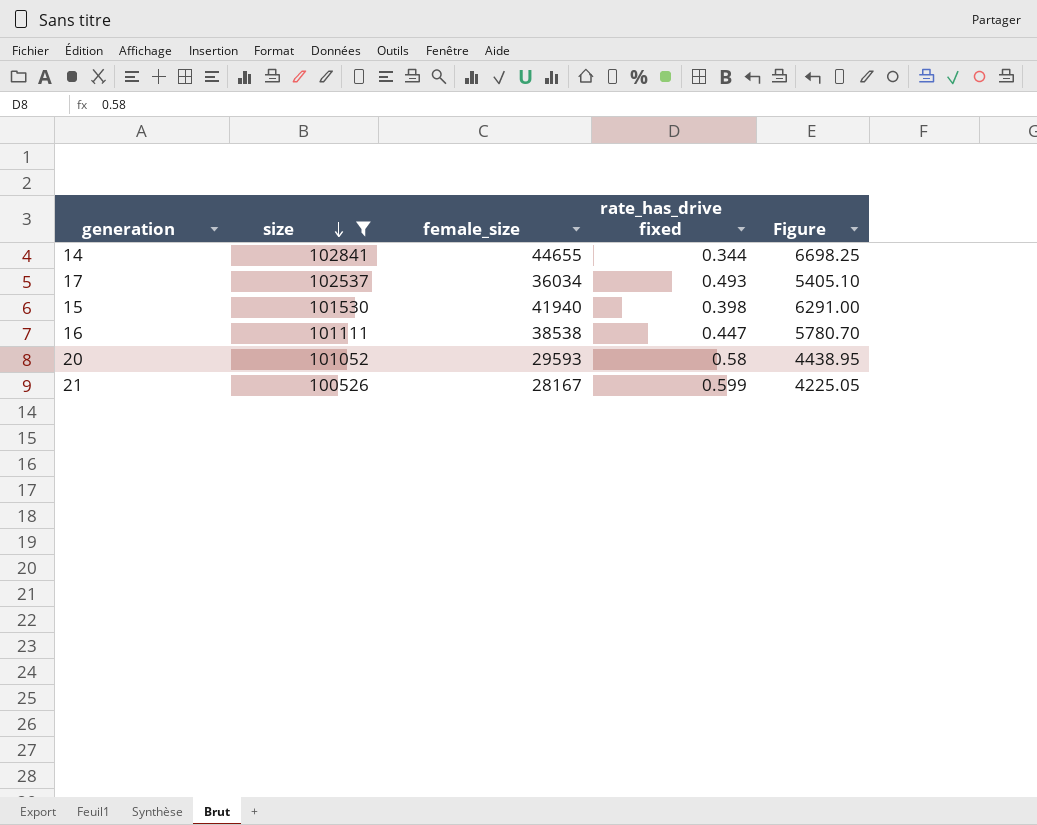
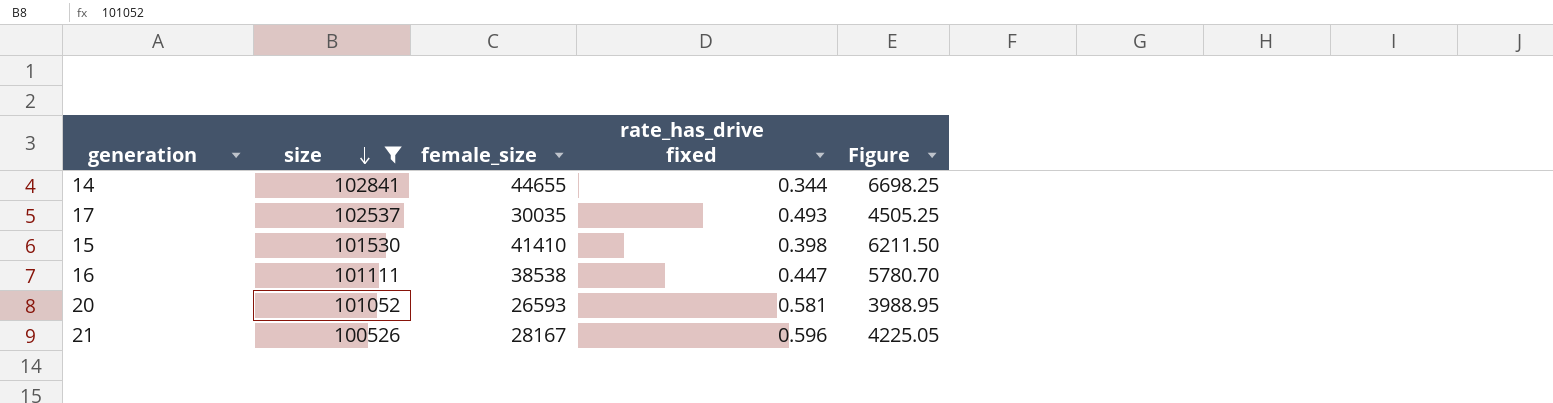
17 | female_size: 36034 -> 30035
17 | Figure: 5405.10 -> 4505.25
15 | female_size: 41940 -> 41410
15 | Figure: 6291.00 -> 6211.50
20 | female_size: 29593 -> 26593
20 | rate_has_drive fixed: 0.58 -> 0.581
20 | Figure: 4438.95 -> 3988.95
21 | rate_has_drive fixed: 0.599 -> 0.596

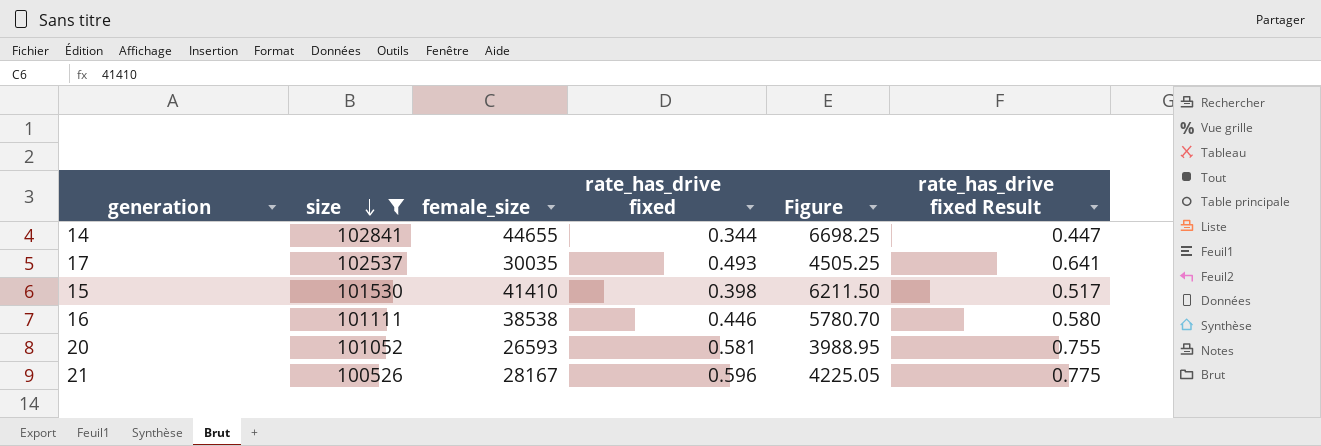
column rate_has_drive fixed Result | formula: none -> [rate_has_drive fixed] * 1.3
16 | rate_has_drive fixed: 0.447 -> 0.446

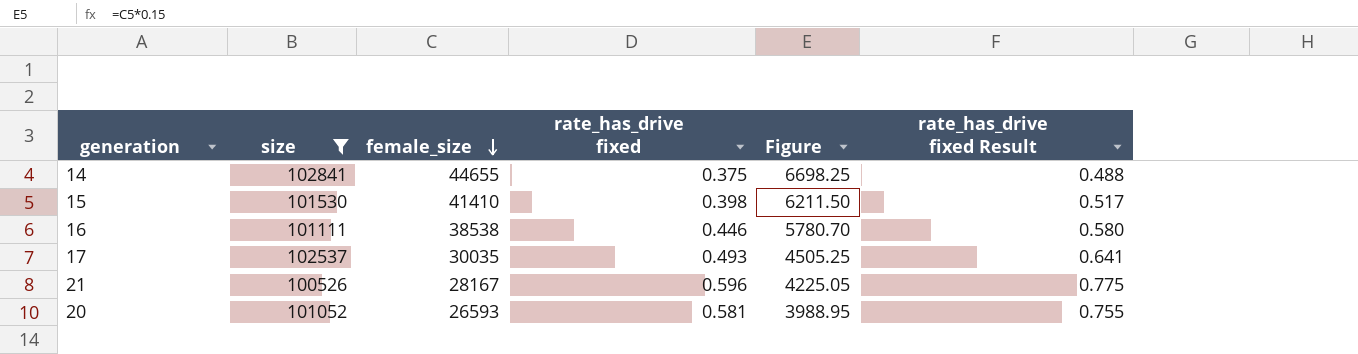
row order: size descending -> female_size descending
14 | rate_has_drive fixed: 0.344 -> 0.375
14 | rate_has_drive fixed Result: 0.447 -> 0.488

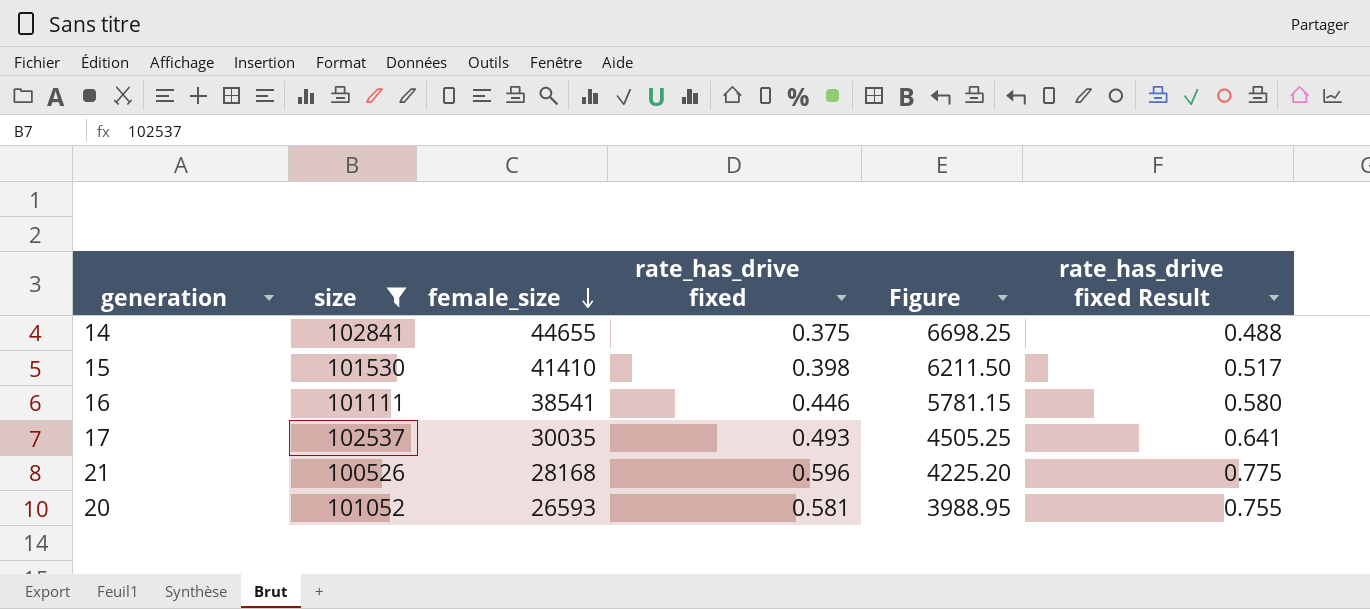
16 | female_size: 38538 -> 38541
16 | Figure: 5780.70 -> 5781.15
21 | female_size: 28167 -> 28168
21 | Figure: 4225.05 -> 4225.20

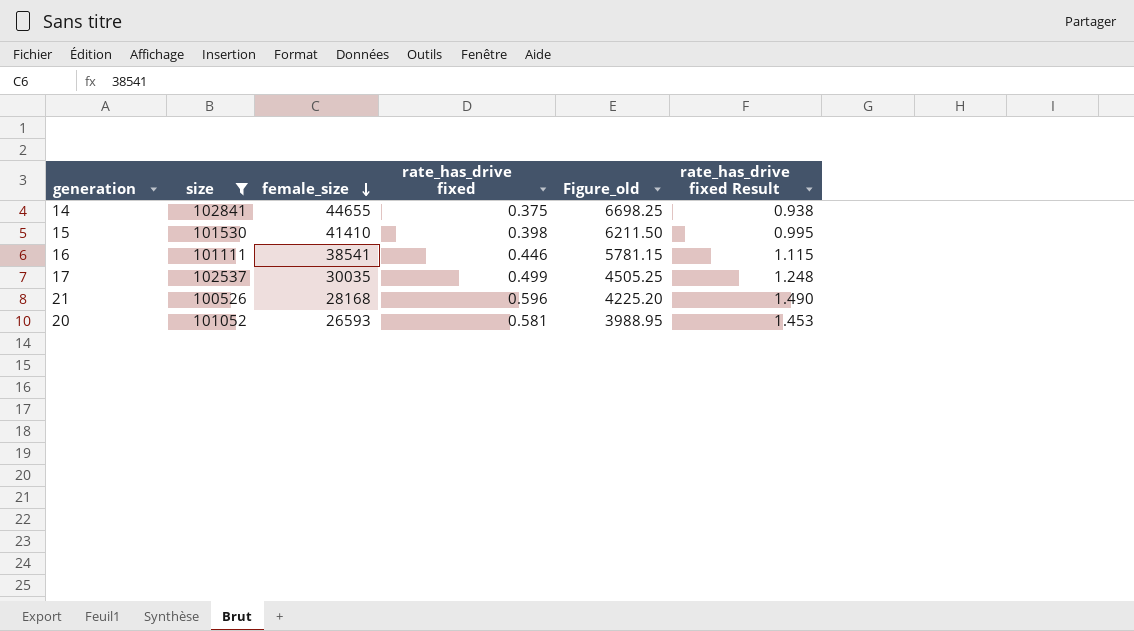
column name: Figure -> Figure_old
column rate_has_drive fixed Result | formula: [rate_has_drive fixed] * 1.3 -> [rate_has_drive fixed] * 2.5
17 | rate_has_drive fixed: 0.493 -> 0.499

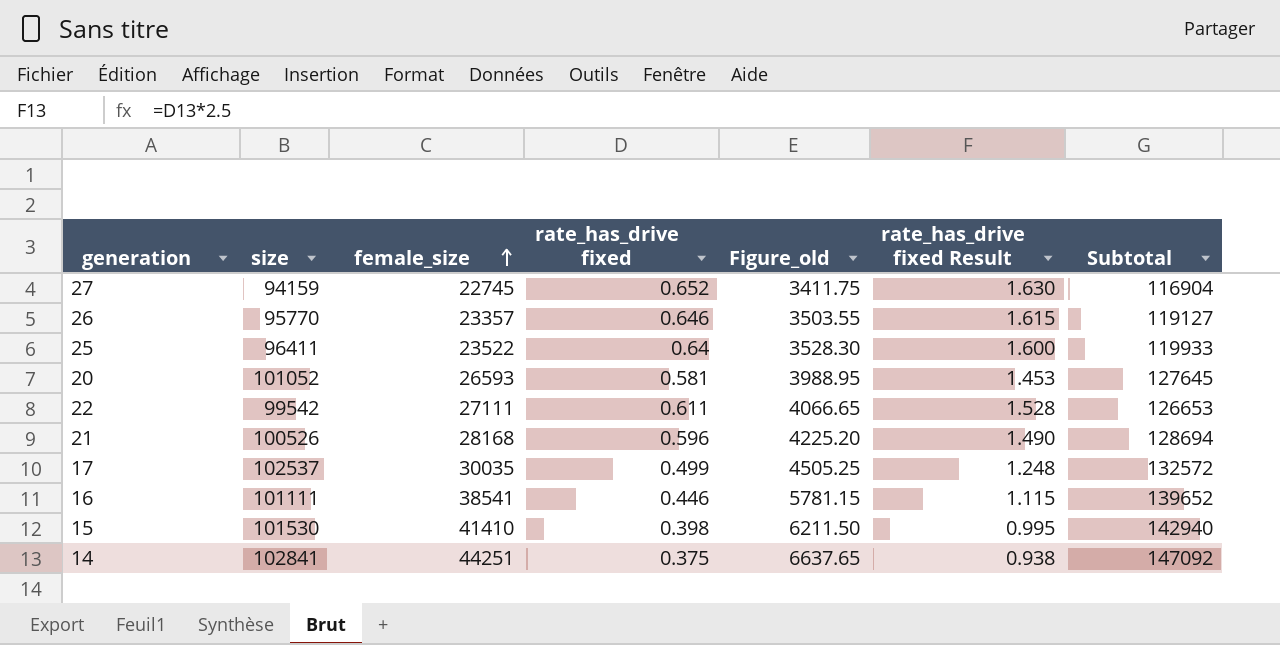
filter: size >= 100526 -> none
row order: female_size descending -> female_size ascending
column Subtotal | formula: none -> [size] + [female_size]
14 | female_size: 44655 -> 44251
14 | Figure_old: 6698.25 -> 6637.65

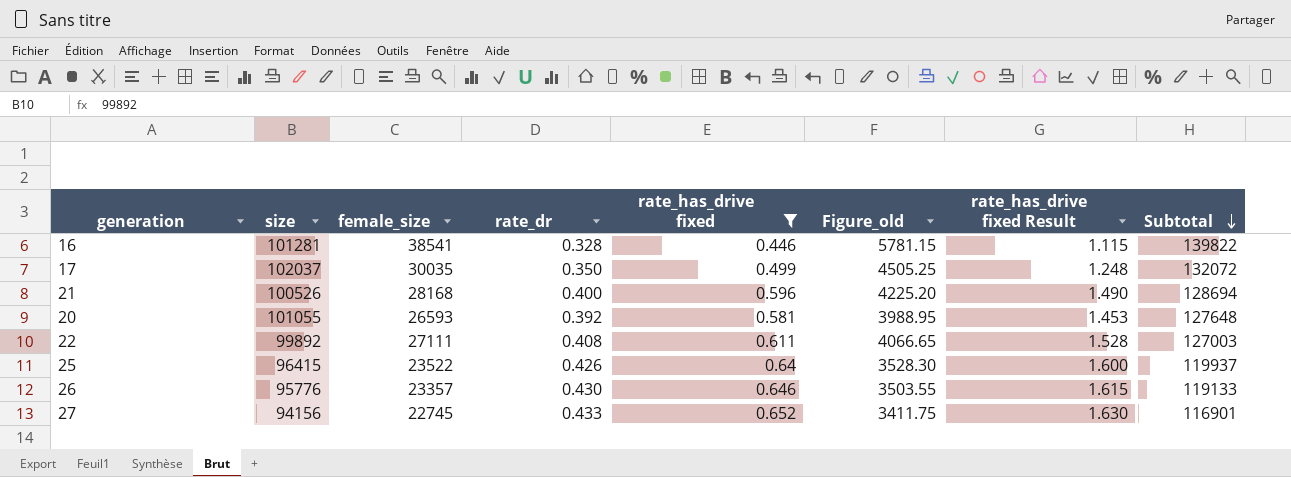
filter: none -> rate_has_drive fixed >= 0.446
row order: female_size ascending -> Subtotal descending
column rate_dr | position: none -> 4
16 | size: 101111 -> 101281
16 | Subtotal: 139652 -> 139822
17 | size: 102537 -> 102037
17 | Subtotal: 132572 -> 132072
20 | size: 101052 -> 101055
20 | Subtotal: 127645 -> 127648
22 | size: 99542 -> 99892
22 | Subtotal: 126653 -> 127003
25 | size: 96411 -> 96415
25 | Subtotal: 119933 -> 119937
26 | size: 95770 -> 95776
26 | Subtotal: 119127 -> 119133
27 | size: 94159 -> 94156
27 | Subtotal: 116904 -> 116901

